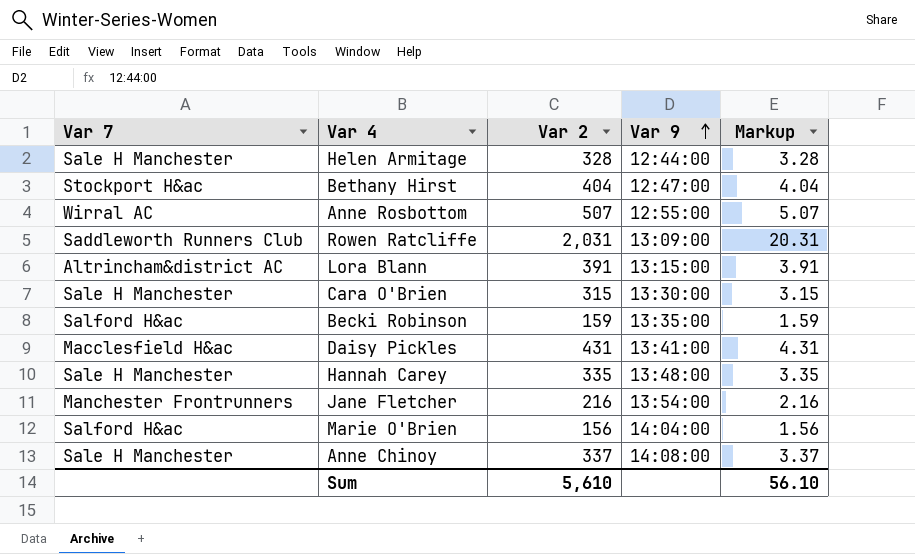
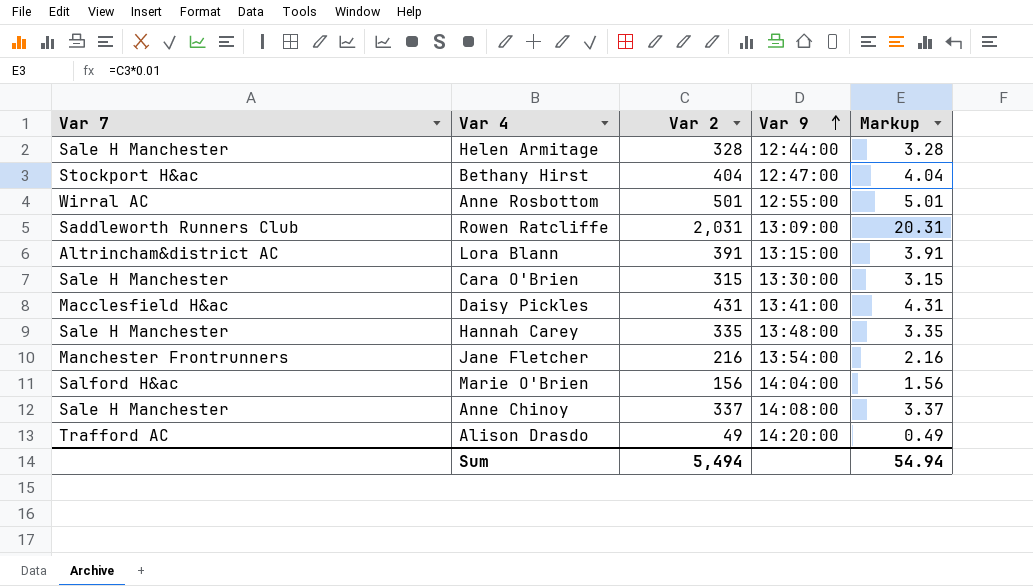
row Becki Robinson: Salford H&ac | 159 | 13:35:00 | 1.59 -> none
Anne Rosbottom | Var 2: 507 -> 501
Anne Rosbottom | Markup: 5.07 -> 5.01
row Alison Drasdo: none -> Trafford AC | 49 | 14:20:00 | 0.49
Sum | Var 2: 5,610 -> 5,494
Sum | Markup: 56.10 -> 54.94

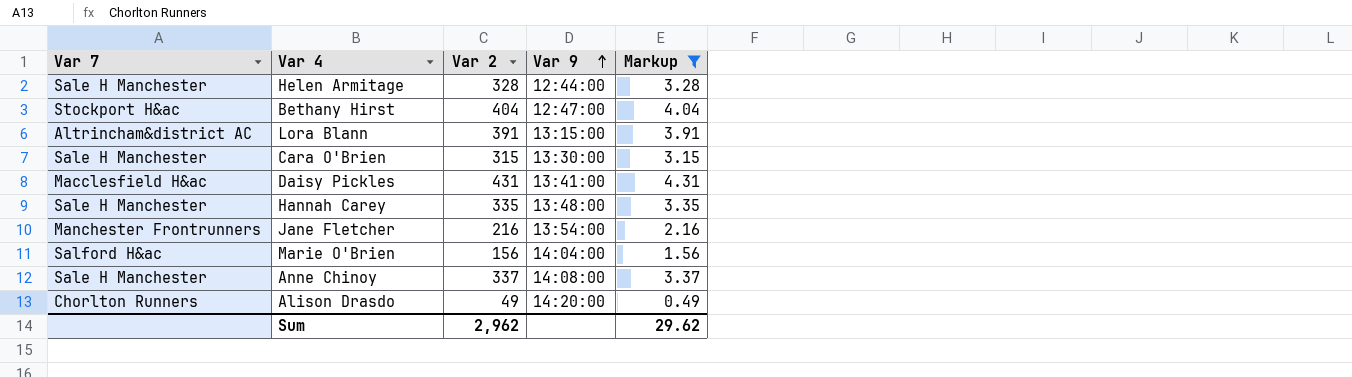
filter: none -> Markup <= 4.31
Alison Drasdo | Var 7: Trafford AC -> Chorlton Runners
Sum | Var 2: 5,494 -> 2,962
Sum | Markup: 54.94 -> 29.62

